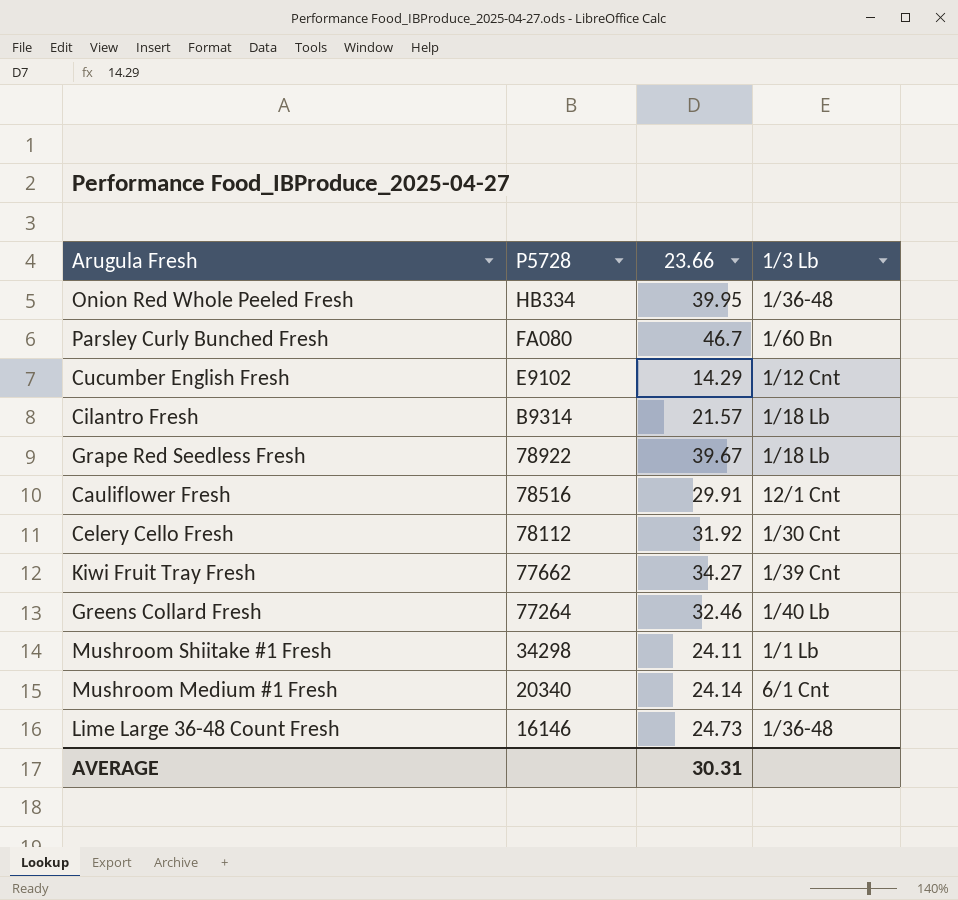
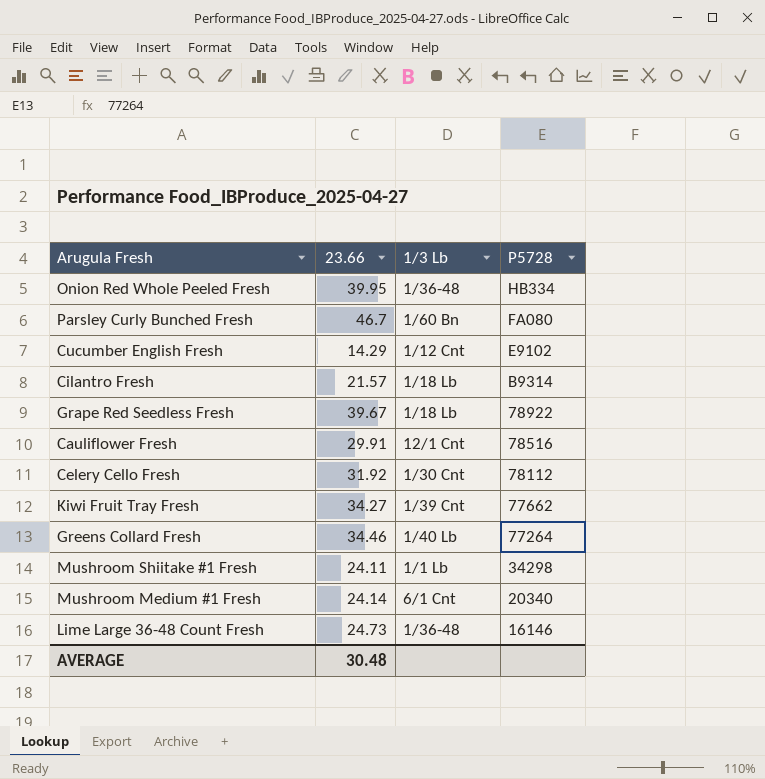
column P5728 | position: 2 -> 4
Greens Collard Fresh | 23.66: 32.46 -> 34.46
AVERAGE | 23.66: 30.31 -> 30.48

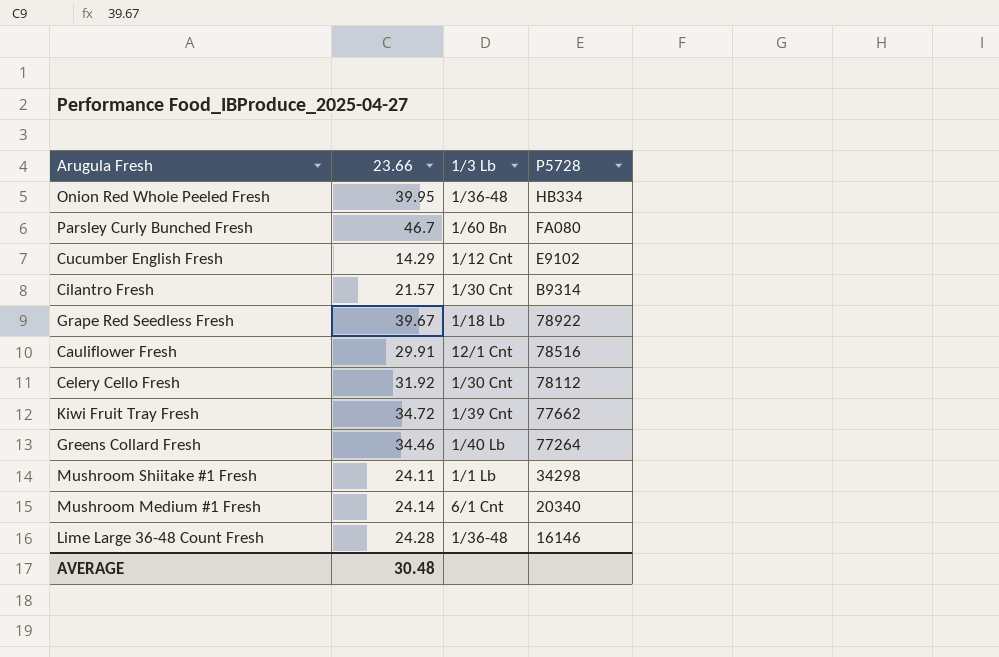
Cilantro Fresh | 1/3 Lb: 1/18 Lb -> 1/30 Cnt
Kiwi Fruit Tray Fresh | 23.66: 34.27 -> 34.72
Lime Large 36-48 Count Fresh | 23.66: 24.73 -> 24.28

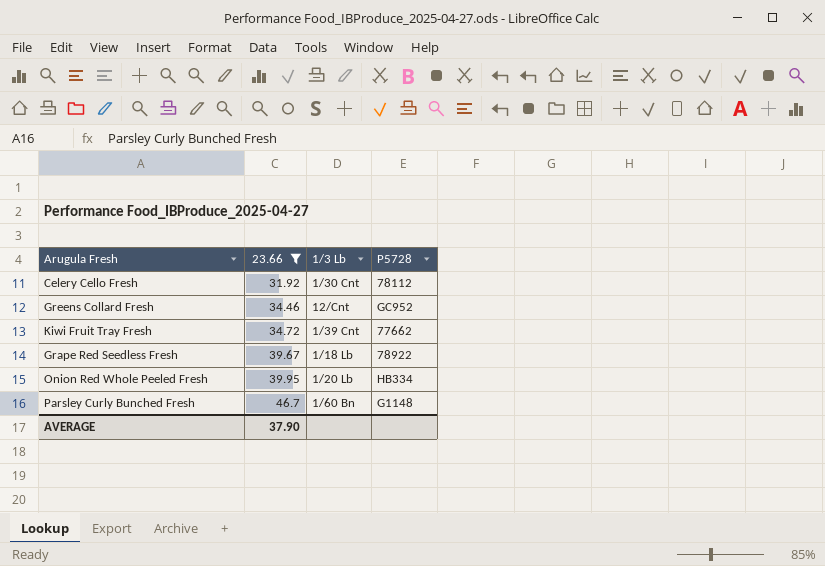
filter: none -> 23.66 >= 31.92
row order: P5728 descending -> 23.66 ascending
Greens Collard Fresh | 1/3 Lb: 1/40 Lb -> 12/Cnt
Greens Collard Fresh | P5728: 77264 -> GC952
Onion Red Whole Peeled Fresh | 1/3 Lb: 1/36-48 -> 1/20 Lb
Parsley Curly Bunched Fresh | P5728: FA080 -> G1148
AVERAGE | 23.66: 30.48 -> 37.90

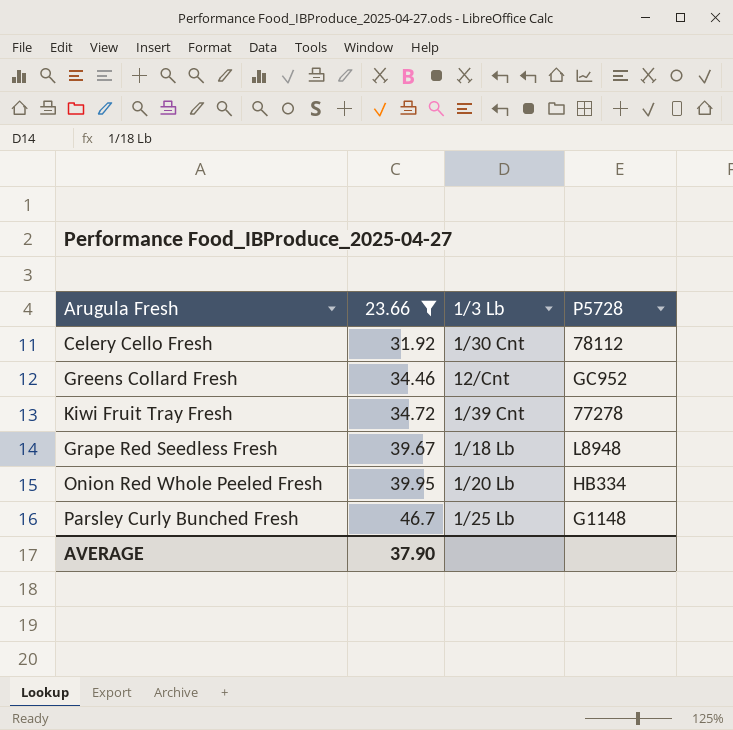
Kiwi Fruit Tray Fresh | P5728: 77662 -> 77278
Grape Red Seedless Fresh | P5728: 78922 -> L8948
Parsley Curly Bunched Fresh | 1/3 Lb: 1/60 Bn -> 1/25 Lb

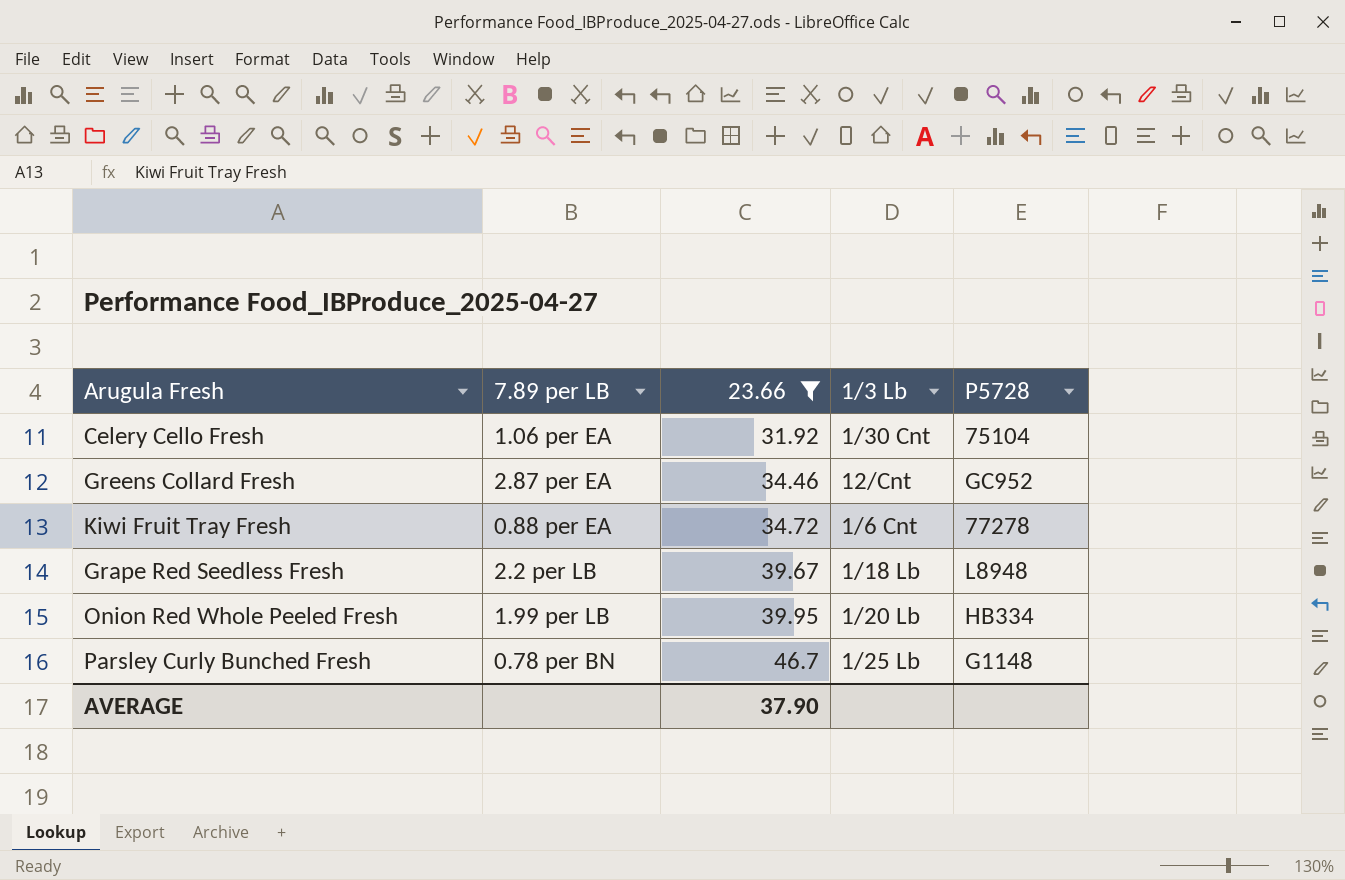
column 7.89 per LB | position: none -> 2
Celery Cello Fresh | P5728: 78112 -> 75104
Kiwi Fruit Tray Fresh | 1/3 Lb: 1/39 Cnt -> 1/6 Cnt

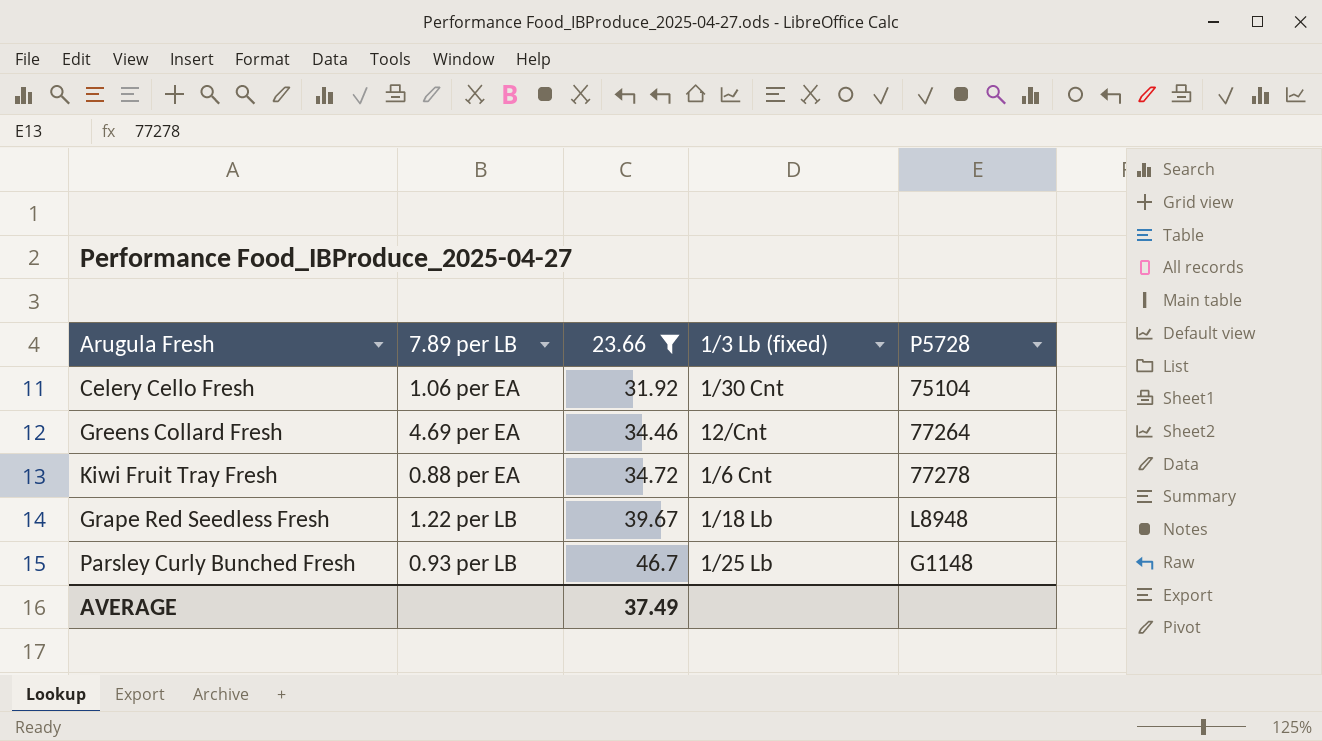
column name: 1/3 Lb -> 1/3 Lb (fixed)
row Onion Red Whole Peeled Fresh: 1.99 per LB | 39.95 | 1/20 Lb | HB334 -> none
Greens Collard Fresh | 7.89 per LB: 2.87 per EA -> 4.69 per EA
Greens Collard Fresh | P5728: GC952 -> 77264
Grape Red Seedless Fresh | 7.89 per LB: 2.2 per LB -> 1.22 per LB
Parsley Curly Bunched Fresh | 7.89 per LB: 0.78 per BN -> 0.93 per LB
AVERAGE | 23.66: 37.90 -> 37.49

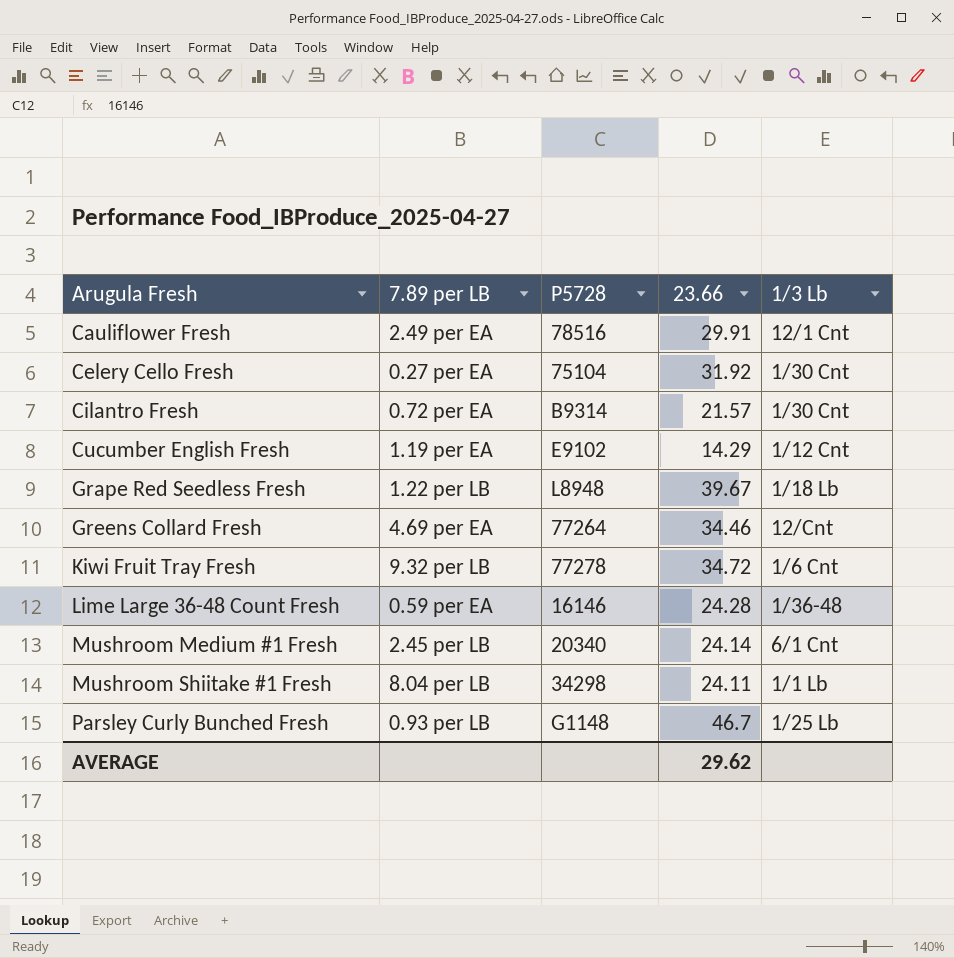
filter: 23.66 >= 31.92 -> none
row order: 23.66 ascending -> Arugula Fresh ascending
column P5728 | position: 5 -> 3
column name: 1/3 Lb (fixed) -> 1/3 Lb
Celery Cello Fresh | 7.89 per LB: 1.06 per EA -> 0.27 per EA
Kiwi Fruit Tray Fresh | 7.89 per LB: 0.88 per EA -> 9.32 per LB
AVERAGE | 23.66: 37.49 -> 29.62

